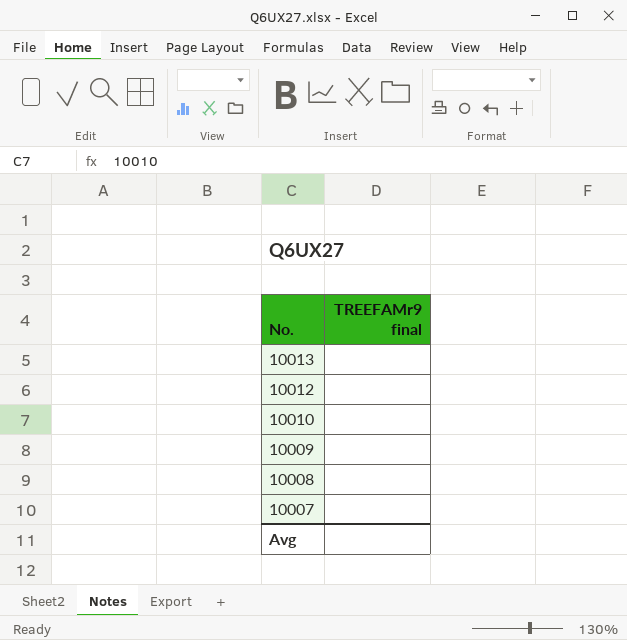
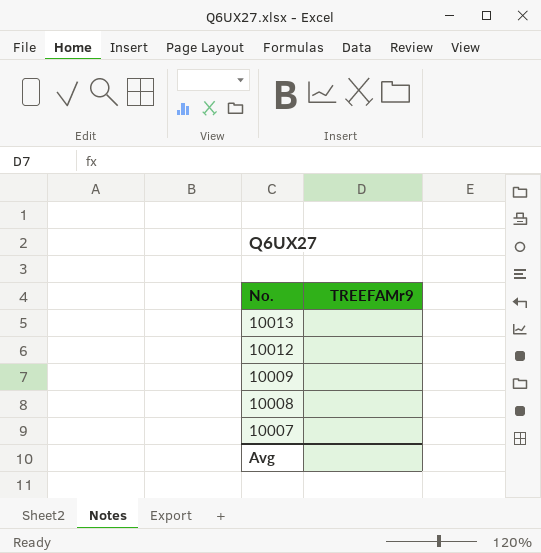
column name: TREEFAMr9 final -> TREEFAMr9
row 10010: none -> none

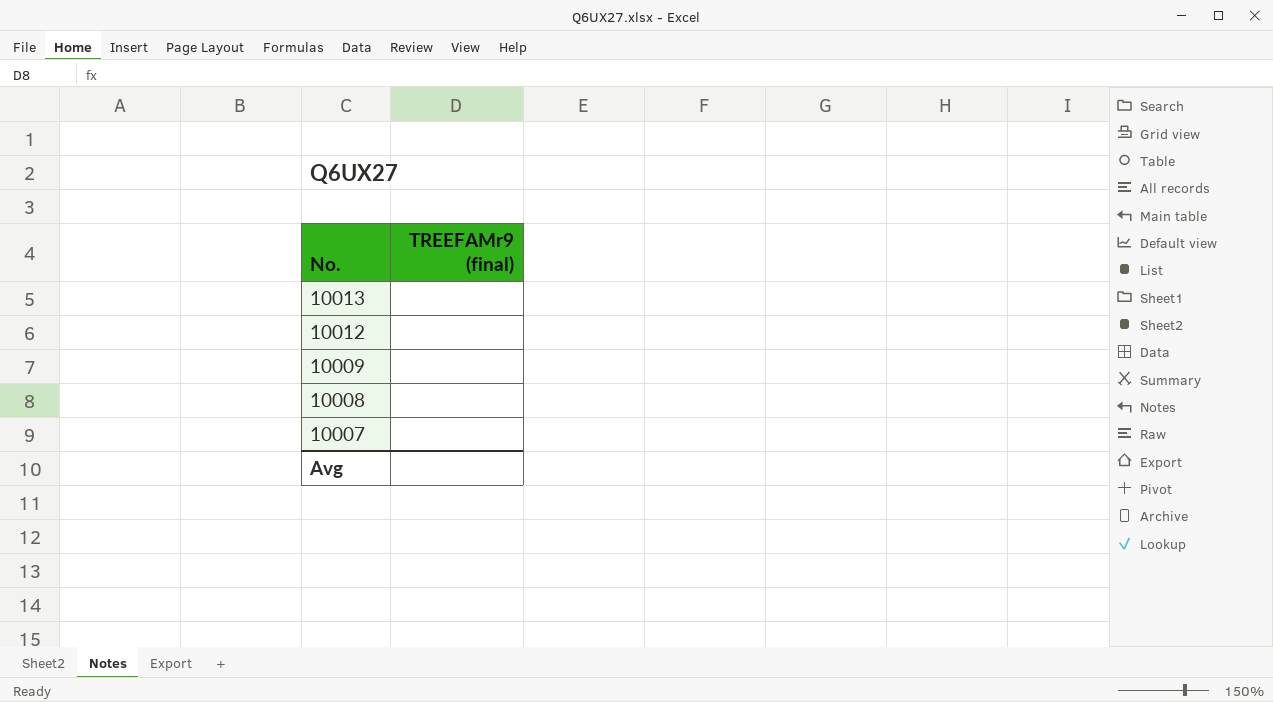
column name: TREEFAMr9 -> TREEFAMr9 (final)

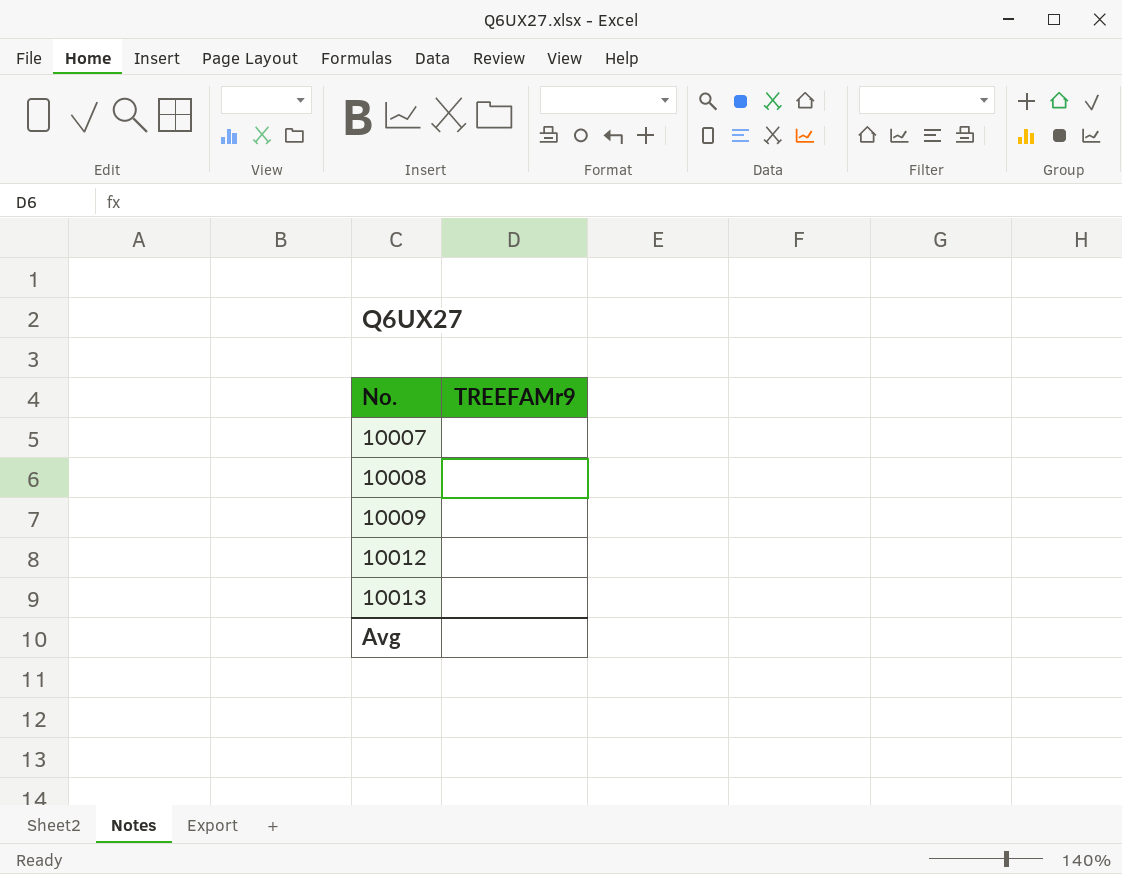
row order: No. descending -> No. ascending
column name: TREEFAMr9 (final) -> TREEFAMr9

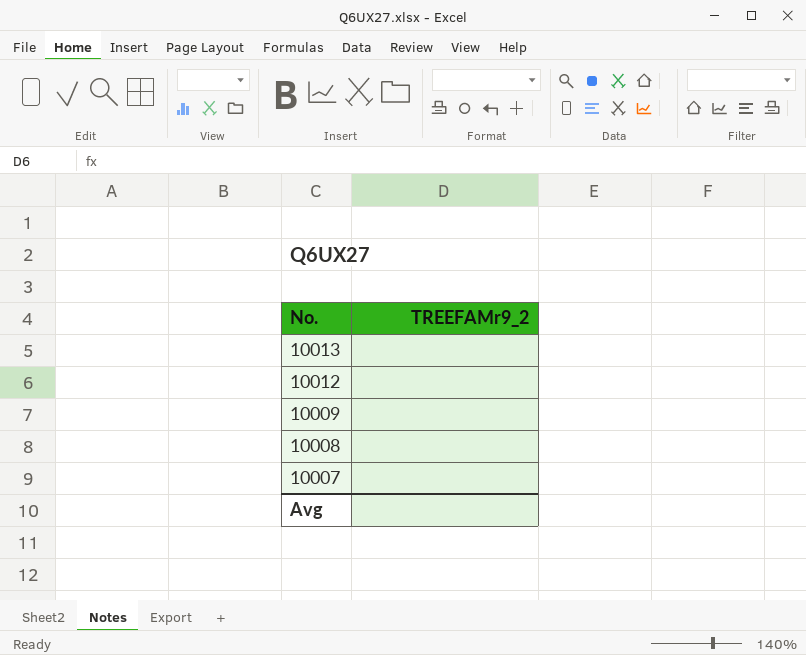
row order: No. ascending -> No. descending
column name: TREEFAMr9 -> TREEFAMr9_2

